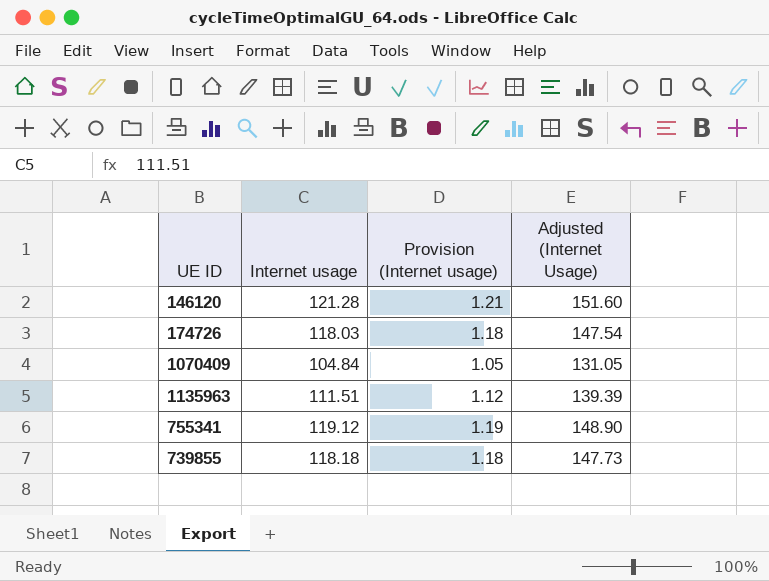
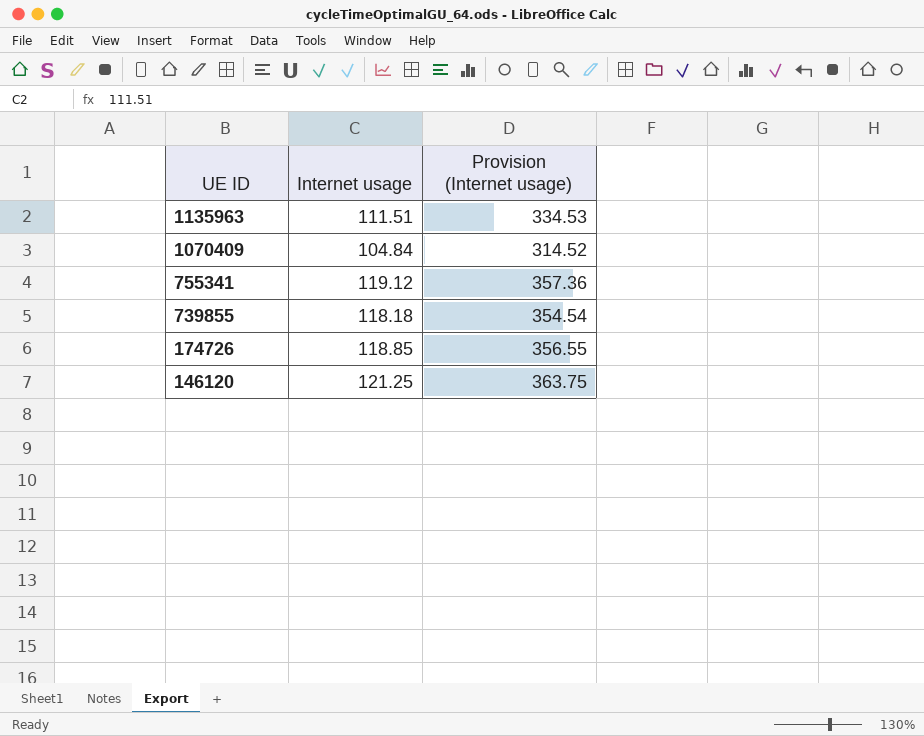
row order: none -> UE ID descending
column Adjusted (Internet Usage) | formula: [Internet usage] * 1.25 -> none
column Provision (Internet usage) | formula: [Internet usage] * 0.01 -> [Internet usage] * 3
174726 | Internet usage: 118.03 -> 118.85
146120 | Internet usage: 121.28 -> 121.25

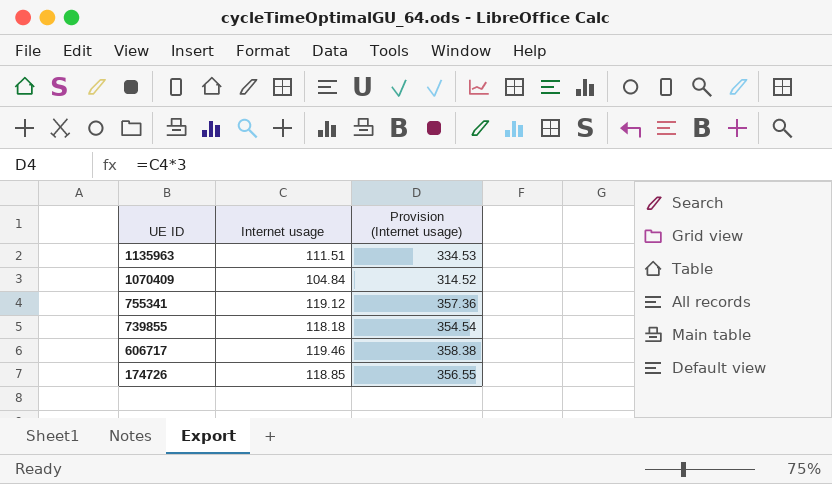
row 146120: 121.25 | 363.75 -> none
row 606717: none -> 119.46 | 358.38

